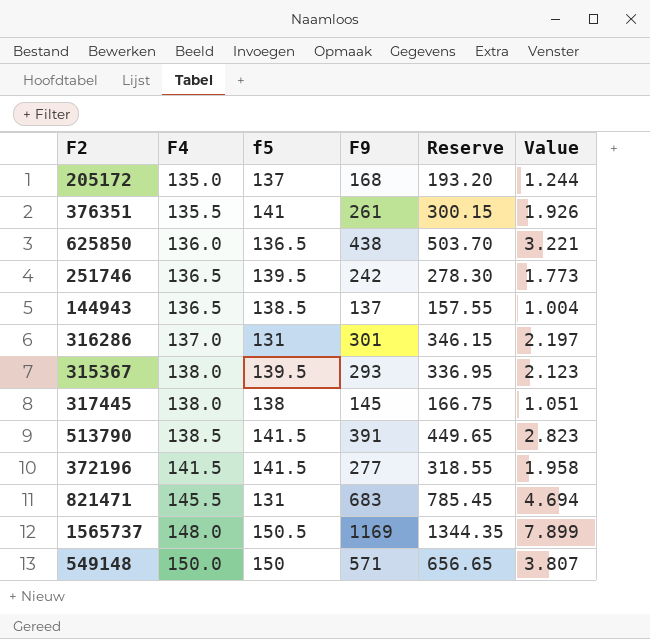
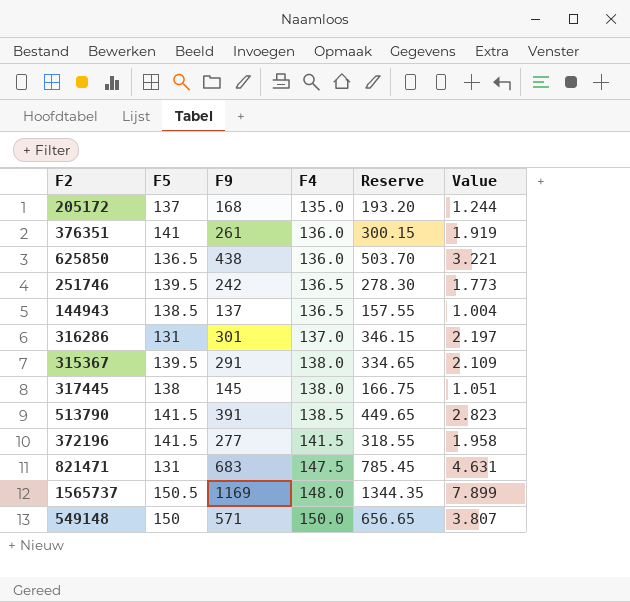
column name: f5 -> F5
column F4 | position: 2 -> 4
376351 | F4: 135.5 -> 136.0
376351 | Value: 1.926 -> 1.919
315367 | F9: 293 -> 291
315367 | Reserve: 336.95 -> 334.65
315367 | Value: 2.123 -> 2.109
821471 | F4: 145.5 -> 147.5
821471 | Value: 4.694 -> 4.631

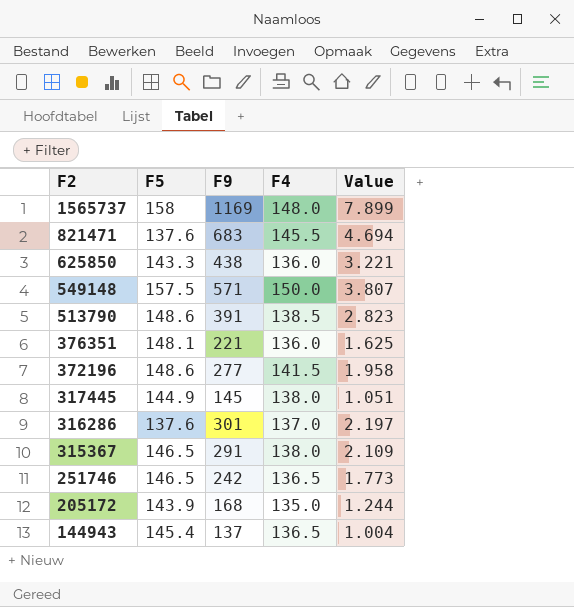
row order: F4 ascending -> F2 descending
column Reserve | formula: [F9] * 1.15 -> none
1565737 | F5: 150.5 -> 158
821471 | F5: 131 -> 137.6
821471 | F4: 147.5 -> 145.5
821471 | Value: 4.631 -> 4.694
625850 | F5: 136.5 -> 143.3
549148 | F5: 150 -> 157.5
513790 | F5: 141.5 -> 148.6
376351 | F5: 141 -> 148.1
376351 | F9: 261 -> 221
376351 | Value: 1.919 -> 1.625
372196 | F5: 141.5 -> 148.6
317445 | F5: 138 -> 144.9
316286 | F5: 131 -> 137.6
315367 | F5: 139.5 -> 146.5
251746 | F5: 139.5 -> 146.5
205172 | F5: 137 -> 143.9
144943 | F5: 138.5 -> 145.4

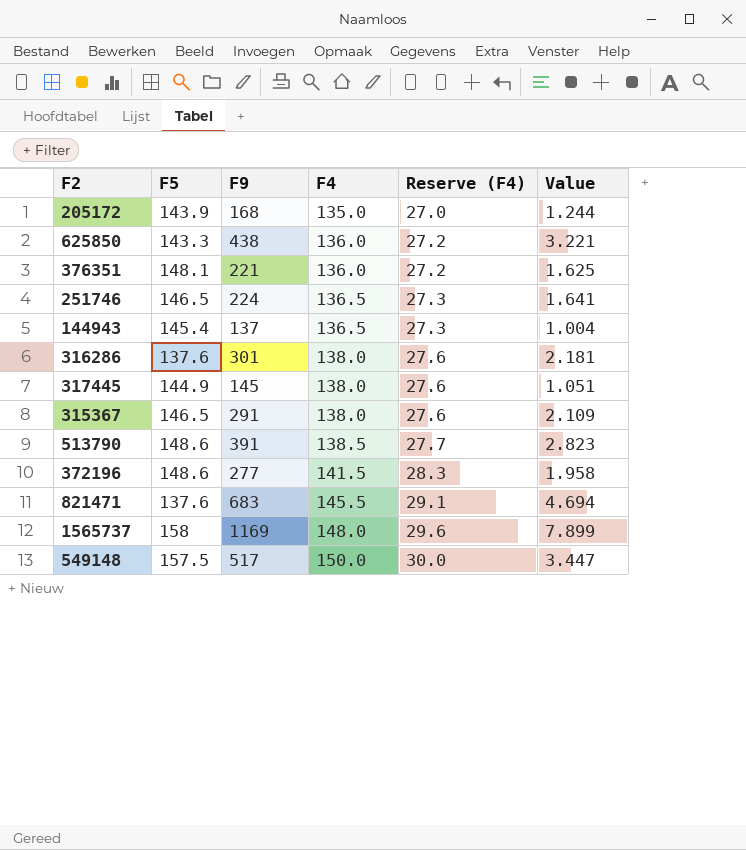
row order: F2 descending -> F4 ascending
column Reserve (F4) | formula: none -> [F4] * 0.2
251746 | F9: 242 -> 224
251746 | Value: 1.773 -> 1.641
316286 | F4: 137.0 -> 138.0
316286 | Value: 2.197 -> 2.181
549148 | F9: 571 -> 517
549148 | Value: 3.807 -> 3.447

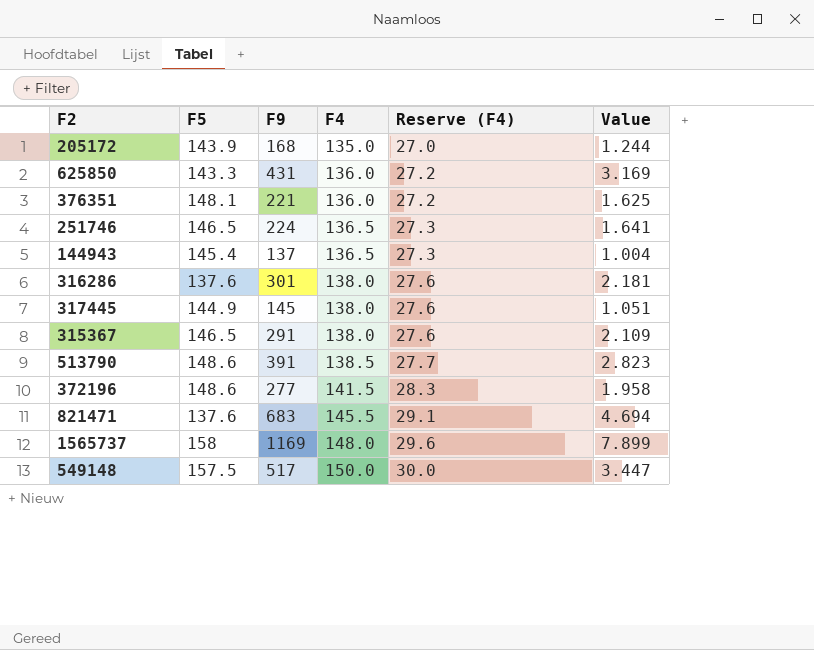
625850 | F9: 438 -> 431
625850 | Value: 3.221 -> 3.169

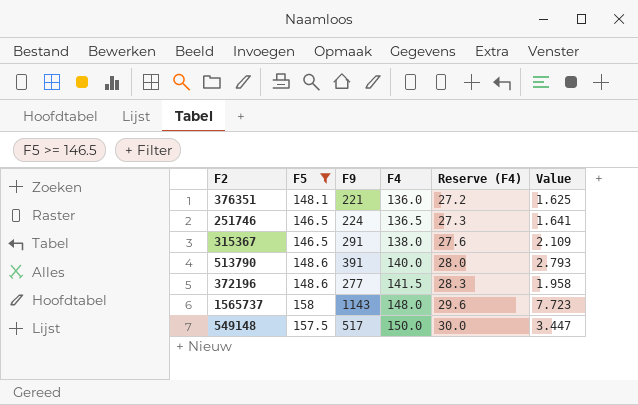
filter: none -> F5 >= 146.5
513790 | F4: 138.5 -> 140.0
513790 | Reserve (F4): 27.7 -> 28.0
513790 | Value: 2.823 -> 2.793
1565737 | F9: 1169 -> 1143
1565737 | Value: 7.899 -> 7.723

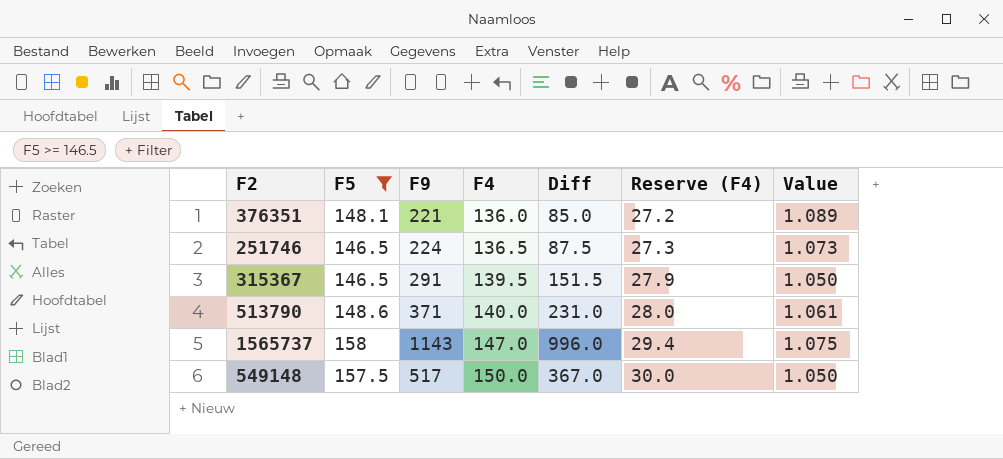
column Diff | formula: none -> [F9] - [F4]
column Value | formula: [F9] / [F4] -> [F5] / [F4]
row 372196: 148.6 | 277 | 141.5 | 28.3 | 1.958 -> none
315367 | F4: 138.0 -> 139.5
315367 | Reserve (F4): 27.6 -> 27.9
513790 | F9: 391 -> 371
1565737 | F4: 148.0 -> 147.0
1565737 | Reserve (F4): 29.6 -> 29.4

